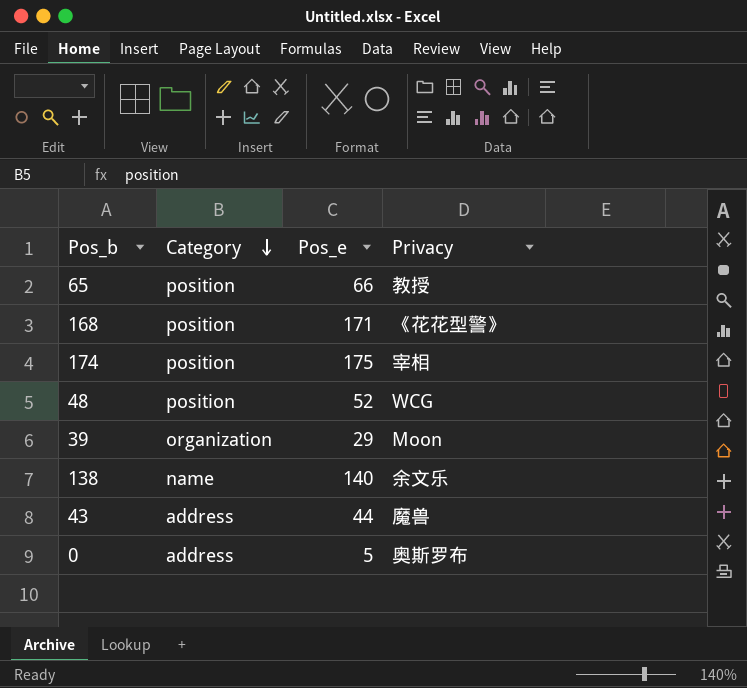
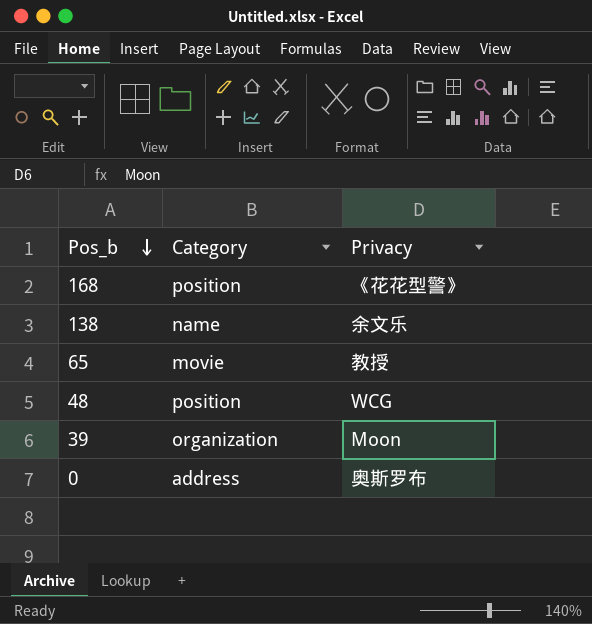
row order: Category descending -> Pos_b descending
column Pos_e | position: 3 -> none
row 174: position | 175 | 宰相 -> none
row 43: address | 44 | 魔兽 -> none
65 | Category: position -> movie

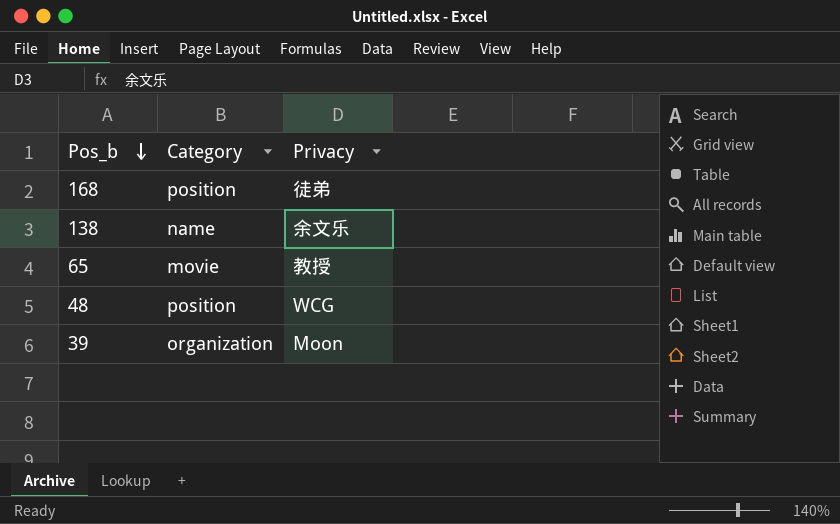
row 0: address | 奥斯罗布 -> none
168 | Privacy: 《花花型警》 -> 徒弟

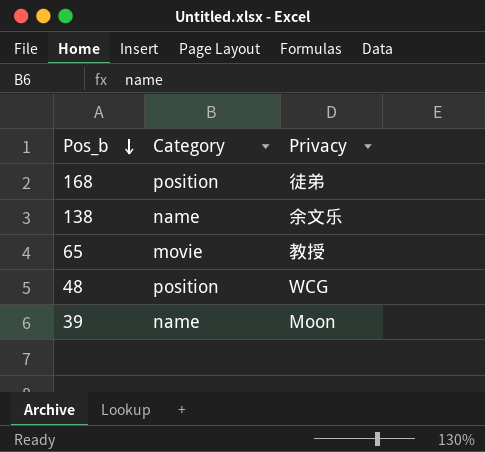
39 | Category: organization -> name

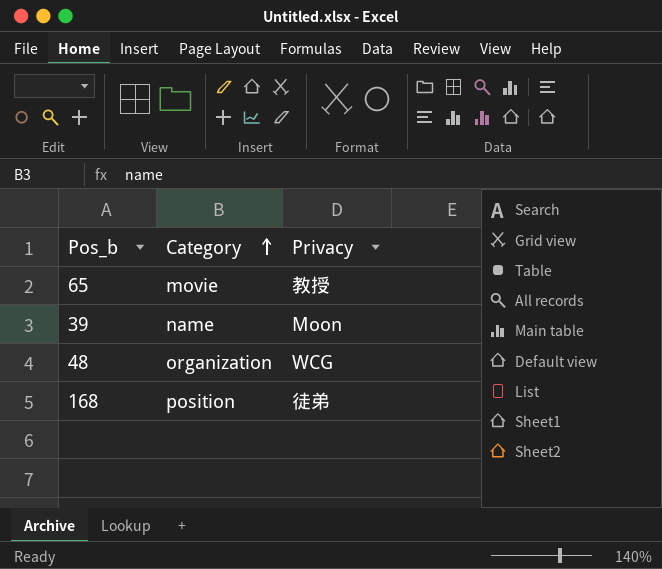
row order: Pos_b descending -> Category ascending
row 138: name | 余文乐 -> none
48 | Category: position -> organization

